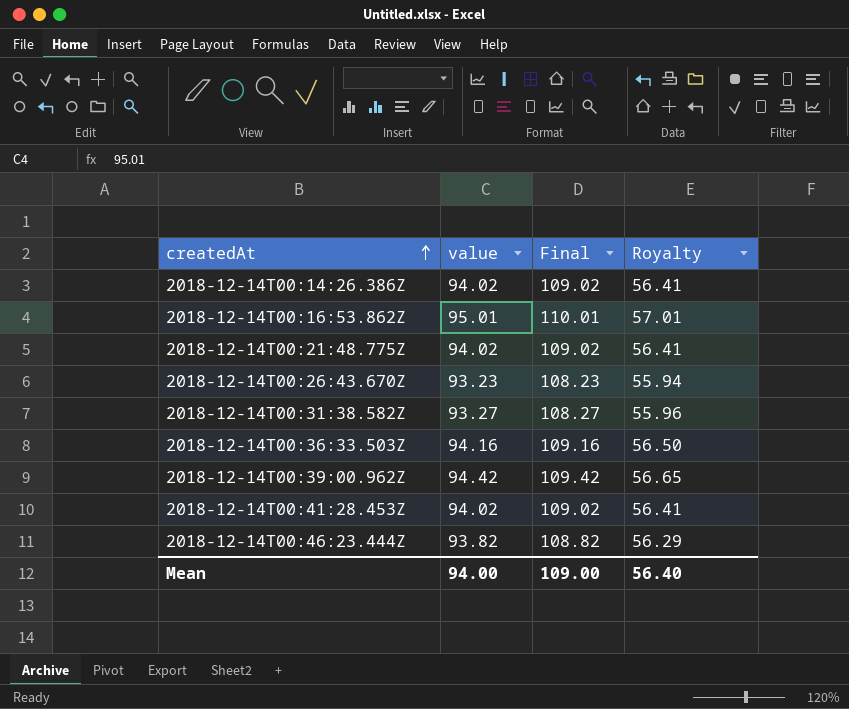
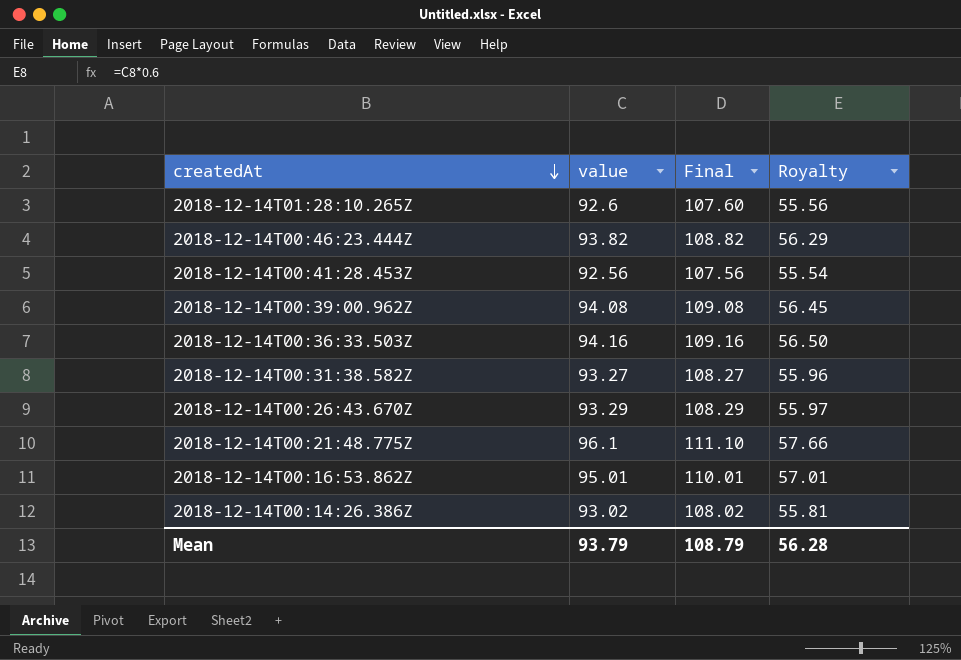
row order: createdAt ascending -> createdAt descending
row 2018-12-14T01:28:10.265Z: none -> 92.6 | 107.60 | 55.56
2018-12-14T00:41:28.453Z | value: 94.02 -> 92.56
2018-12-14T00:41:28.453Z | Final: 109.02 -> 107.56
2018-12-14T00:41:28.453Z | Royalty: 56.41 -> 55.54
2018-12-14T00:39:00.962Z | value: 94.42 -> 94.08
2018-12-14T00:39:00.962Z | Final: 109.42 -> 109.08
2018-12-14T00:39:00.962Z | Royalty: 56.65 -> 56.45
2018-12-14T00:26:43.670Z | value: 93.23 -> 93.29
2018-12-14T00:26:43.670Z | Final: 108.23 -> 108.29
2018-12-14T00:26:43.670Z | Royalty: 55.94 -> 55.97
2018-12-14T00:21:48.775Z | value: 94.02 -> 96.1
2018-12-14T00:21:48.775Z | Final: 109.02 -> 111.10
2018-12-14T00:21:48.775Z | Royalty: 56.41 -> 57.66
2018-12-14T00:14:26.386Z | value: 94.02 -> 93.02
2018-12-14T00:14:26.386Z | Final: 109.02 -> 108.02
2018-12-14T00:14:26.386Z | Royalty: 56.41 -> 55.81
Mean | value: 94.00 -> 93.79
Mean | Final: 109.00 -> 108.79
Mean | Royalty: 56.40 -> 56.28

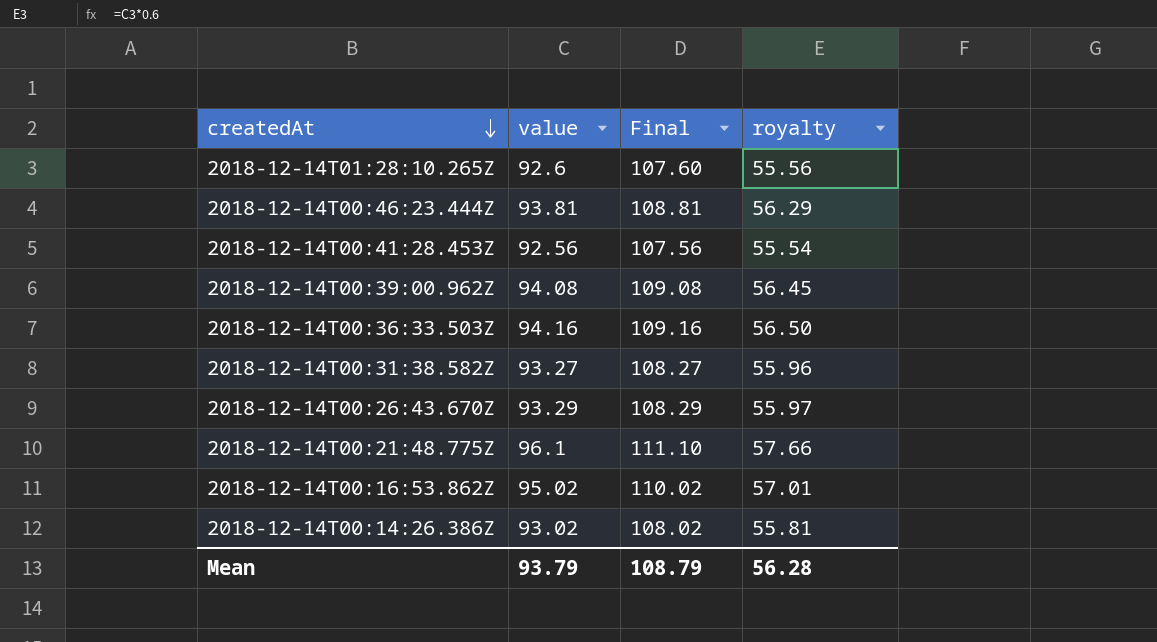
column name: Royalty -> royalty
2018-12-14T00:46:23.444Z | value: 93.82 -> 93.81
2018-12-14T00:46:23.444Z | Final: 108.82 -> 108.81
2018-12-14T00:16:53.862Z | value: 95.01 -> 95.02
2018-12-14T00:16:53.862Z | Final: 110.01 -> 110.02

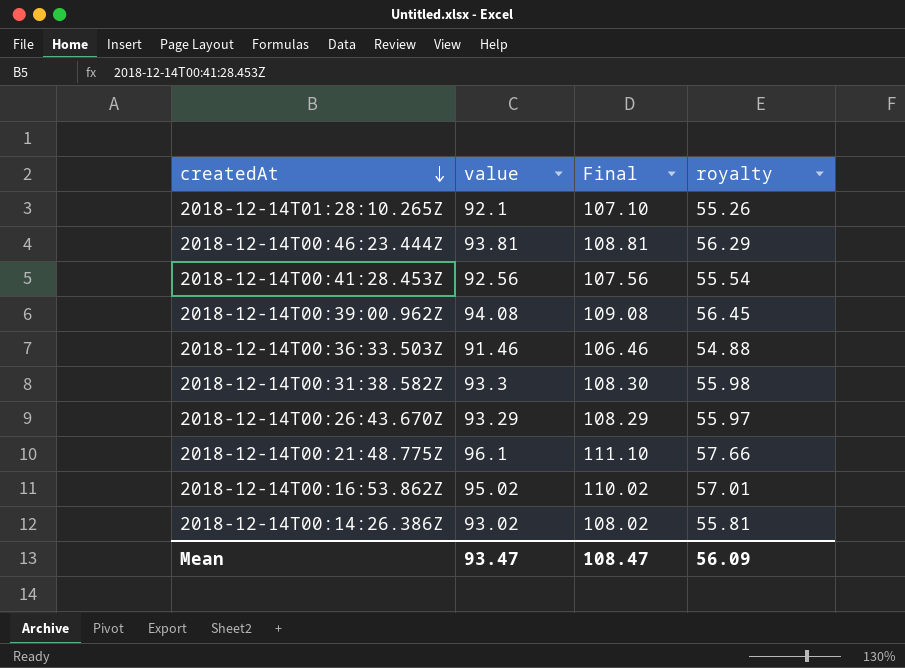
2018-12-14T01:28:10.265Z | value: 92.6 -> 92.1
2018-12-14T01:28:10.265Z | Final: 107.60 -> 107.10
2018-12-14T01:28:10.265Z | royalty: 55.56 -> 55.26
2018-12-14T00:36:33.503Z | value: 94.16 -> 91.46
2018-12-14T00:36:33.503Z | Final: 109.16 -> 106.46
2018-12-14T00:36:33.503Z | royalty: 56.50 -> 54.88
2018-12-14T00:31:38.582Z | value: 93.27 -> 93.3
2018-12-14T00:31:38.582Z | Final: 108.27 -> 108.30
2018-12-14T00:31:38.582Z | royalty: 55.96 -> 55.98
Mean | value: 93.79 -> 93.47
Mean | Final: 108.79 -> 108.47
Mean | royalty: 56.28 -> 56.09

